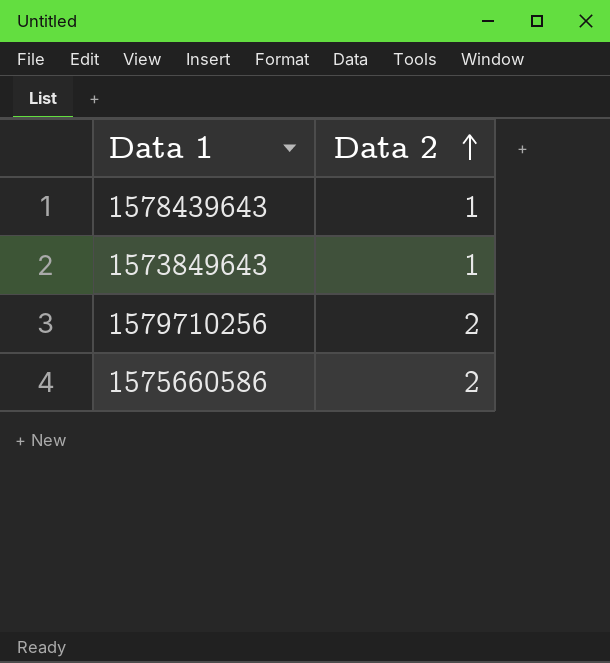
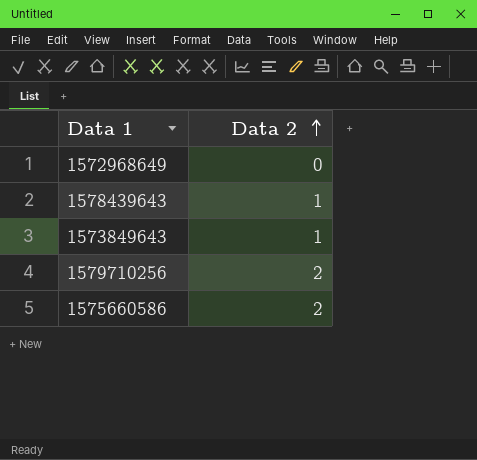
row 1572968649: none -> 0

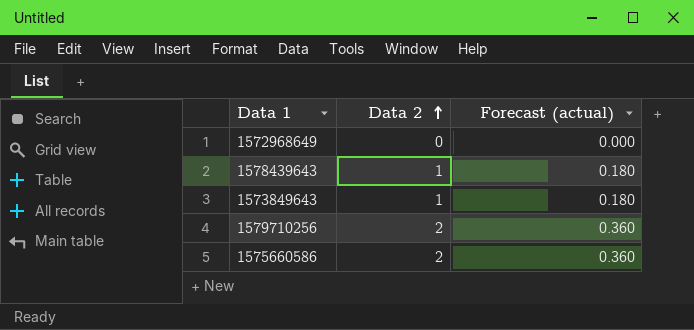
column Forecast (actual) | formula: none -> [Data 2] * 0.18

